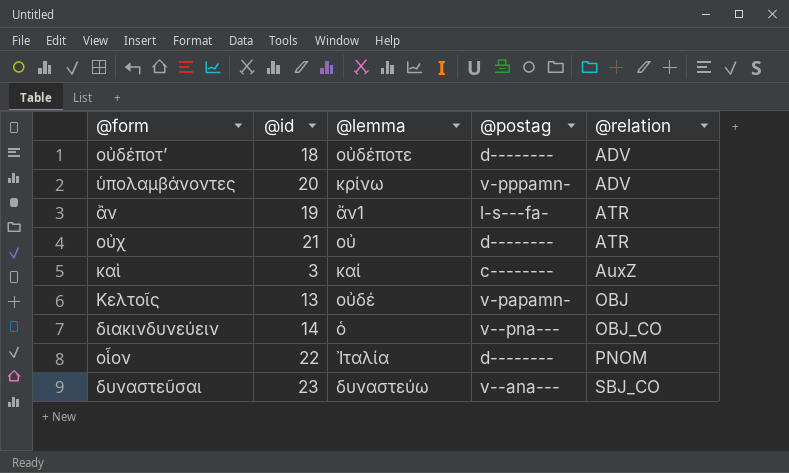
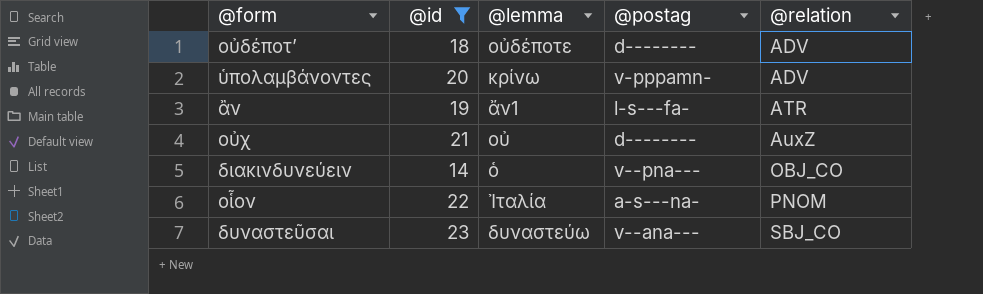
filter: none -> @id >= 14
οὐχ | @relation: ATR -> AuxZ
οἷον | @postag: d-------- -> a-s---na-

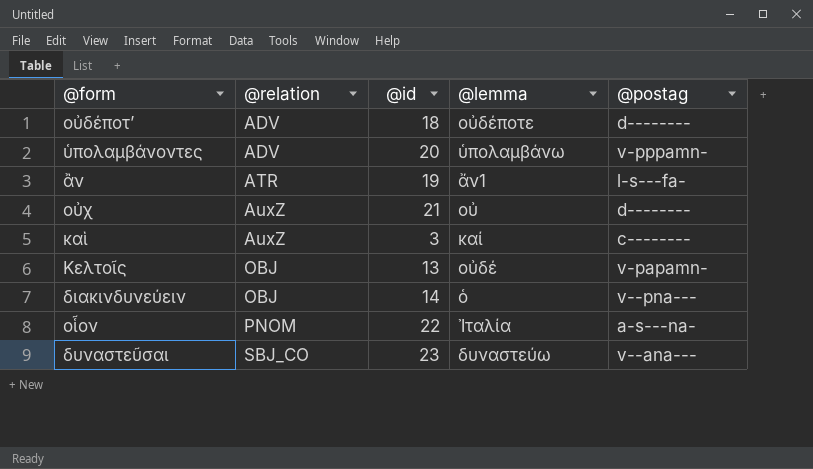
filter: @id >= 14 -> none
column @relation | position: 5 -> 2
ὑπολαμβάνοντες | @lemma: κρίνω -> ὑπολαμβάνω
διακινδυνεύειν | @relation: OBJ_CO -> OBJ

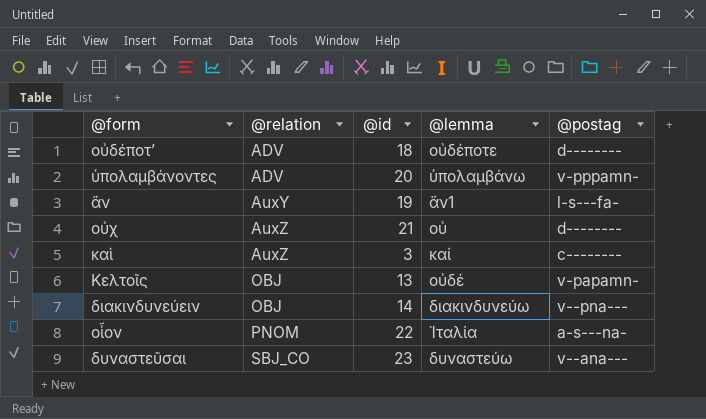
ἂν | @relation: ATR -> AuxY
διακινδυνεύειν | @lemma: ὁ -> διακινδυνεύω

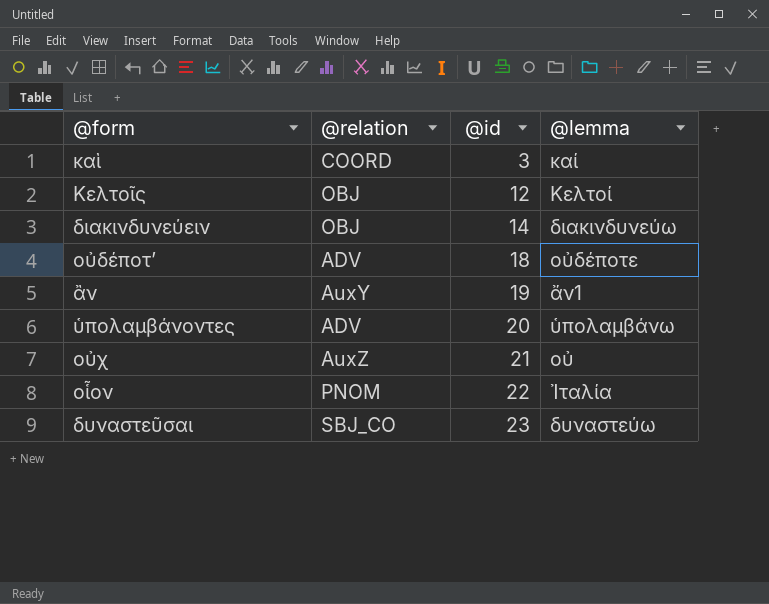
row order: @relation ascending -> @id ascending
column @postag | position: 5 -> none
καὶ | @relation: AuxZ -> COORD
Κελτοῖς | @id: 13 -> 12
Κελτοῖς | @lemma: οὐδέ -> Κελτοί

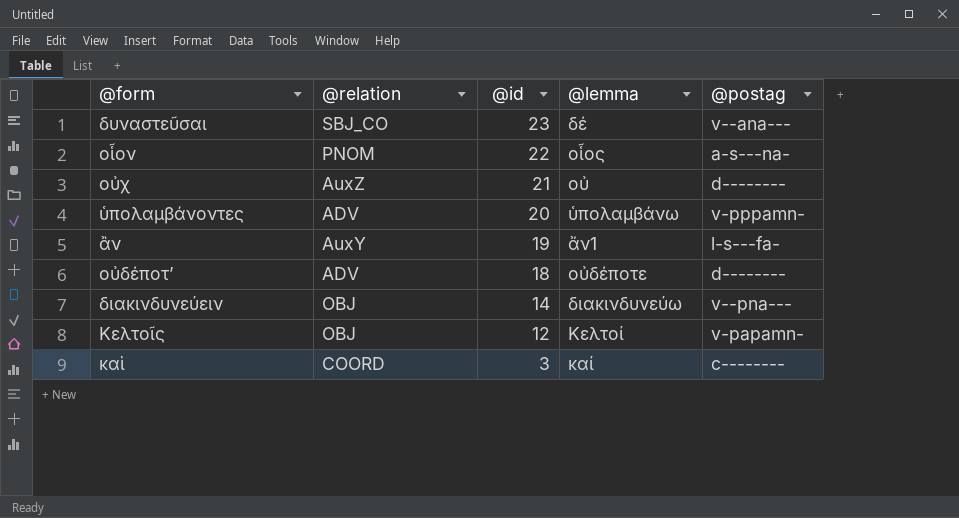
row order: @id ascending -> @id descending
column @postag | position: none -> 5
δυναστεῦσαι | @lemma: δυναστεύω -> δέ
οἷον | @lemma: Ἰταλία -> οἷος

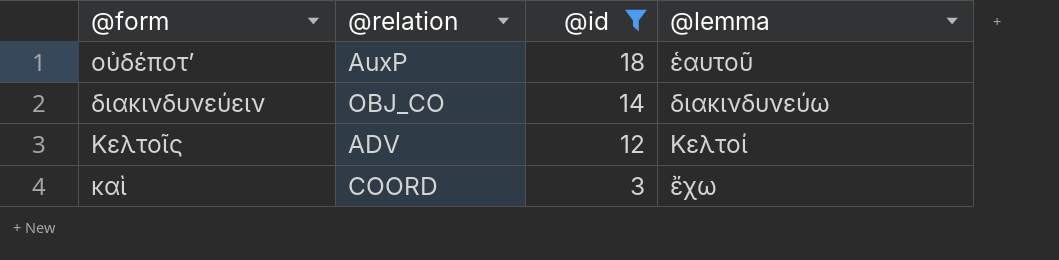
filter: none -> @id <= 18
column @postag | position: 5 -> none
οὐδέποτʼ | @relation: ADV -> AuxP
οὐδέποτʼ | @lemma: οὐδέποτε -> ἑαυτοῦ
διακινδυνεύειν | @relation: OBJ -> OBJ_CO
Κελτοῖς | @relation: OBJ -> ADV
καὶ | @lemma: καί -> ἔχω

